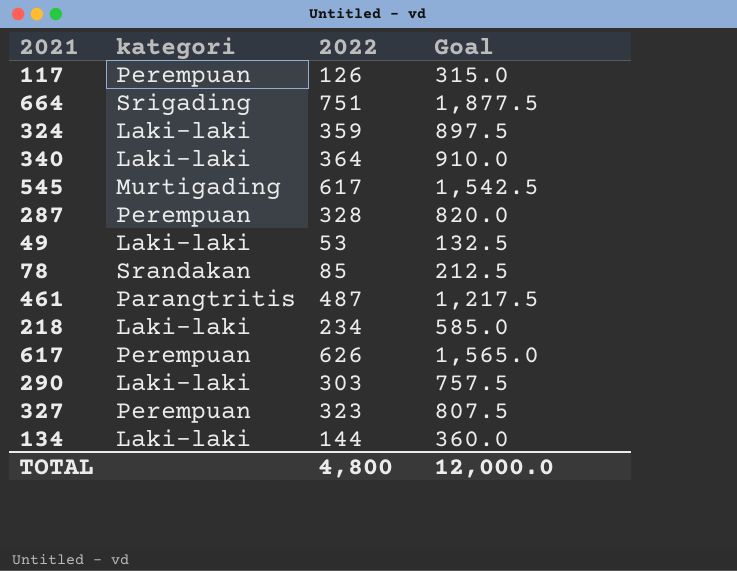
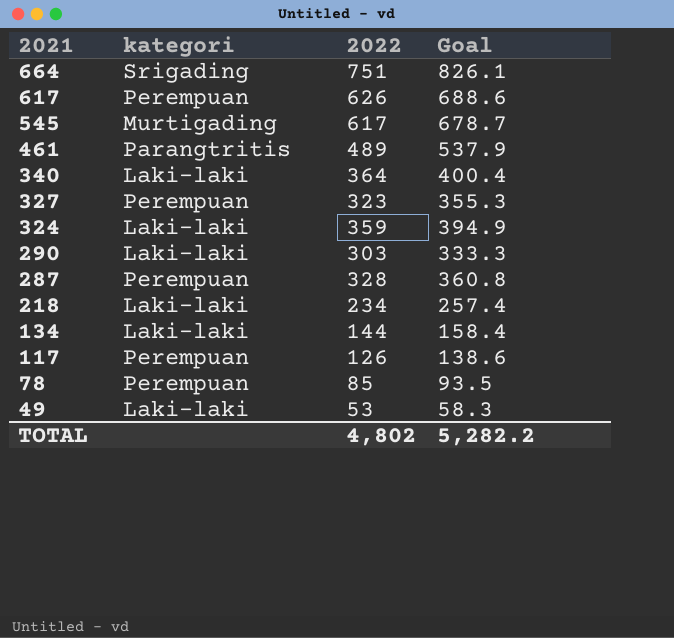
row order: none -> 2021 descending
column Goal | formula: [2022] * 2.5 -> [2022] * 1.1
461 | 2022: 487 -> 489
78 | kategori: Srandakan -> Perempuan
TOTAL | 2022: 4,800 -> 4,802
TOTAL | Goal: 12,000.0 -> 5,282.2

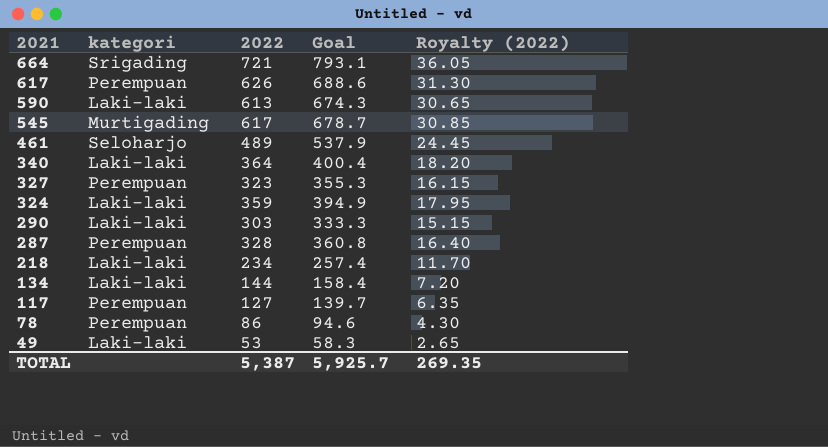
column Royalty (2022) | formula: none -> [2022] * 0.05
664 | 2022: 751 -> 721
664 | Goal: 826.1 -> 793.1
row 590: none -> Laki-laki | 613 | 674.3 | 30.65
461 | kategori: Parangtritis -> Seloharjo
117 | 2022: 126 -> 127
117 | Goal: 138.6 -> 139.7
78 | 2022: 85 -> 86
78 | Goal: 93.5 -> 94.6
TOTAL | 2022: 4,802 -> 5,387
TOTAL | Goal: 5,282.2 -> 5,925.7

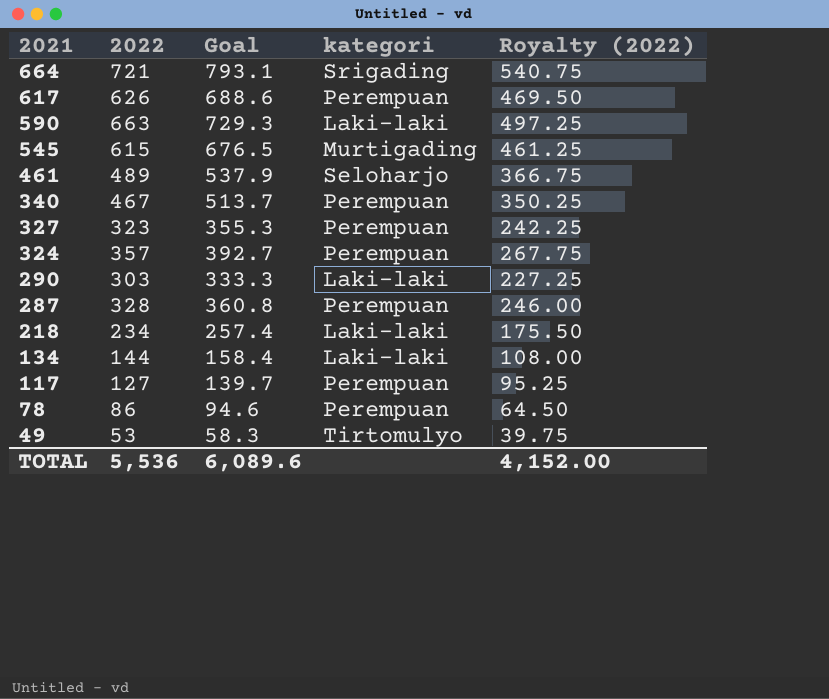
column kategori | position: 2 -> 4
column Royalty (2022) | formula: [2022] * 0.05 -> [2022] * 0.75
590 | 2022: 613 -> 663
590 | Goal: 674.3 -> 729.3
545 | 2022: 617 -> 615
545 | Goal: 678.7 -> 676.5
340 | 2022: 364 -> 467
340 | Goal: 400.4 -> 513.7
340 | kategori: Laki-laki -> Perempuan
324 | 2022: 359 -> 357
324 | Goal: 394.9 -> 392.7
324 | kategori: Laki-laki -> Perempuan
49 | kategori: Laki-laki -> Tirtomulyo
TOTAL | 2022: 5,387 -> 5,536
TOTAL | Goal: 5,925.7 -> 6,089.6
TOTAL | Royalty (2022): 269.35 -> 4,152.00

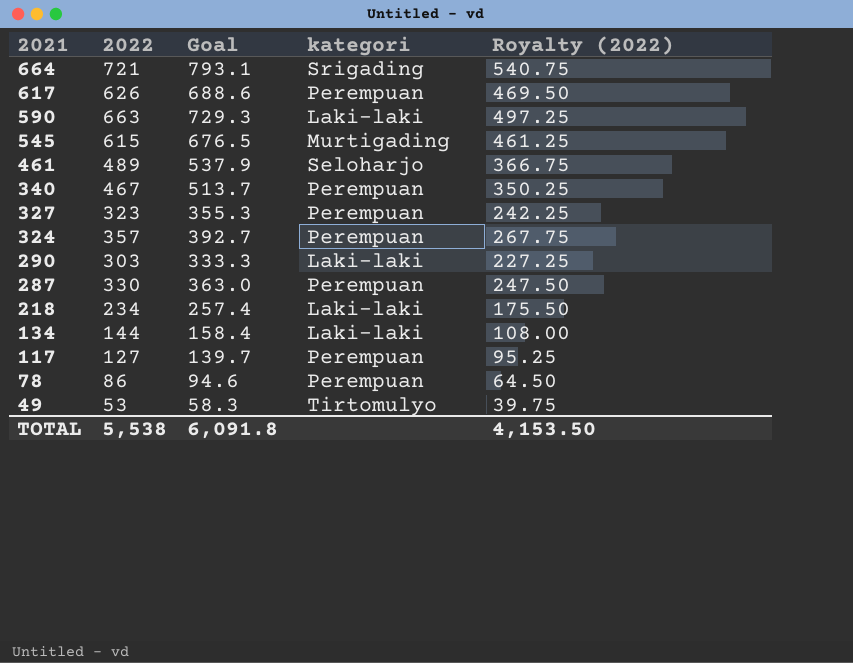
287 | 2022: 328 -> 330
287 | Goal: 360.8 -> 363.0
287 | Royalty (2022): 246.00 -> 247.50
TOTAL | 2022: 5,536 -> 5,538
TOTAL | Goal: 6,089.6 -> 6,091.8
TOTAL | Royalty (2022): 4,152.00 -> 4,153.50

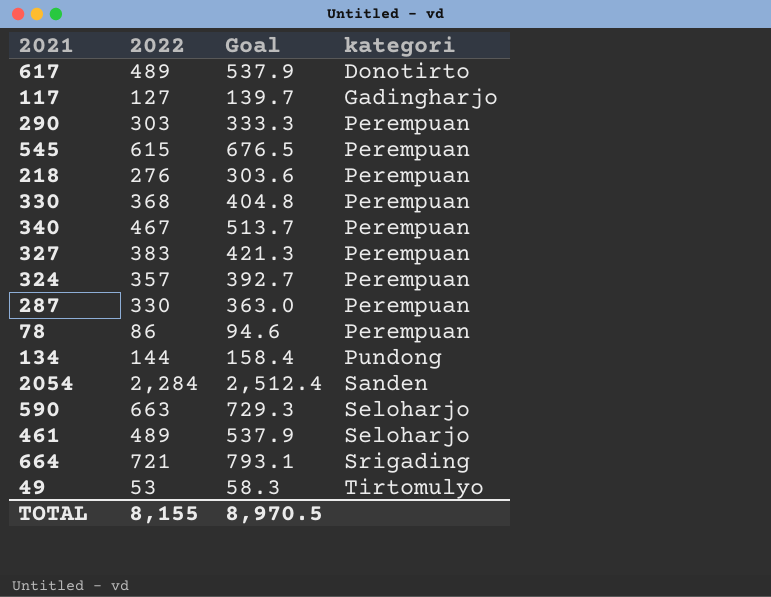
row order: 2021 descending -> kategori ascending
column Royalty (2022) | formula: [2022] * 0.75 -> none
617 | 2022: 626 -> 489
617 | Goal: 688.6 -> 537.9
617 | kategori: Perempuan -> Donotirto
117 | kategori: Perempuan -> Gadingharjo
290 | kategori: Laki-laki -> Perempuan
545 | kategori: Murtigading -> Perempuan
218 | 2022: 234 -> 276
218 | Goal: 257.4 -> 303.6
218 | kategori: Laki-laki -> Perempuan
row 330: none -> 368 | 404.8 | Perempuan
327 | 2022: 323 -> 383
327 | Goal: 355.3 -> 421.3
134 | kategori: Laki-laki -> Pundong
row 2054: none -> 2,284 | 2,512.4 | Sanden
590 | kategori: Laki-laki -> Seloharjo
TOTAL | 2022: 5,538 -> 8,155
TOTAL | Goal: 6,091.8 -> 8,970.5

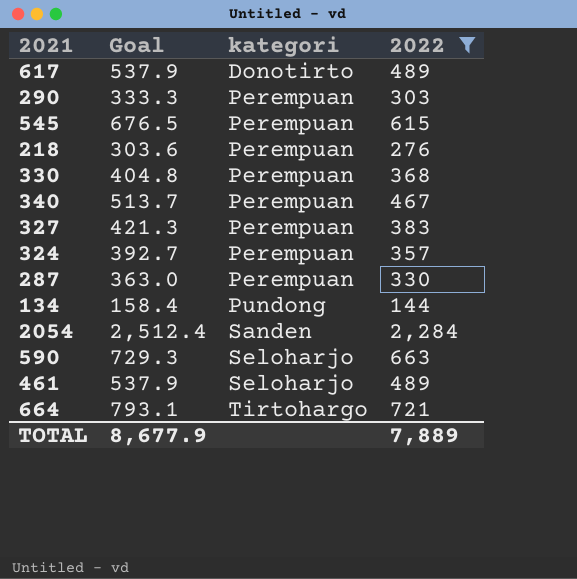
filter: none -> 2022 >= 144
column 2022 | position: 2 -> 4
664 | kategori: Srigading -> Tirtohargo
TOTAL | Goal: 8,970.5 -> 8,677.9
TOTAL | 2022: 8,155 -> 7,889

